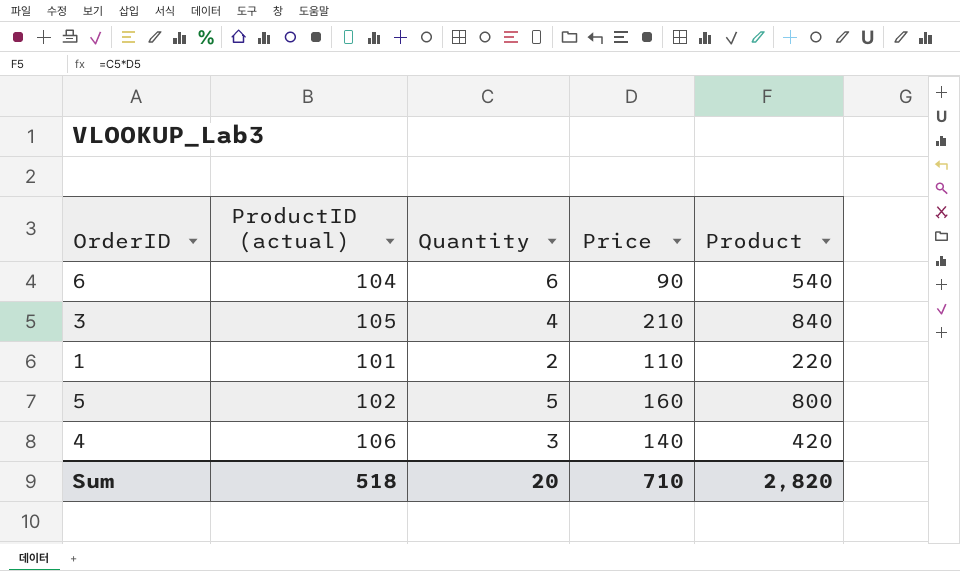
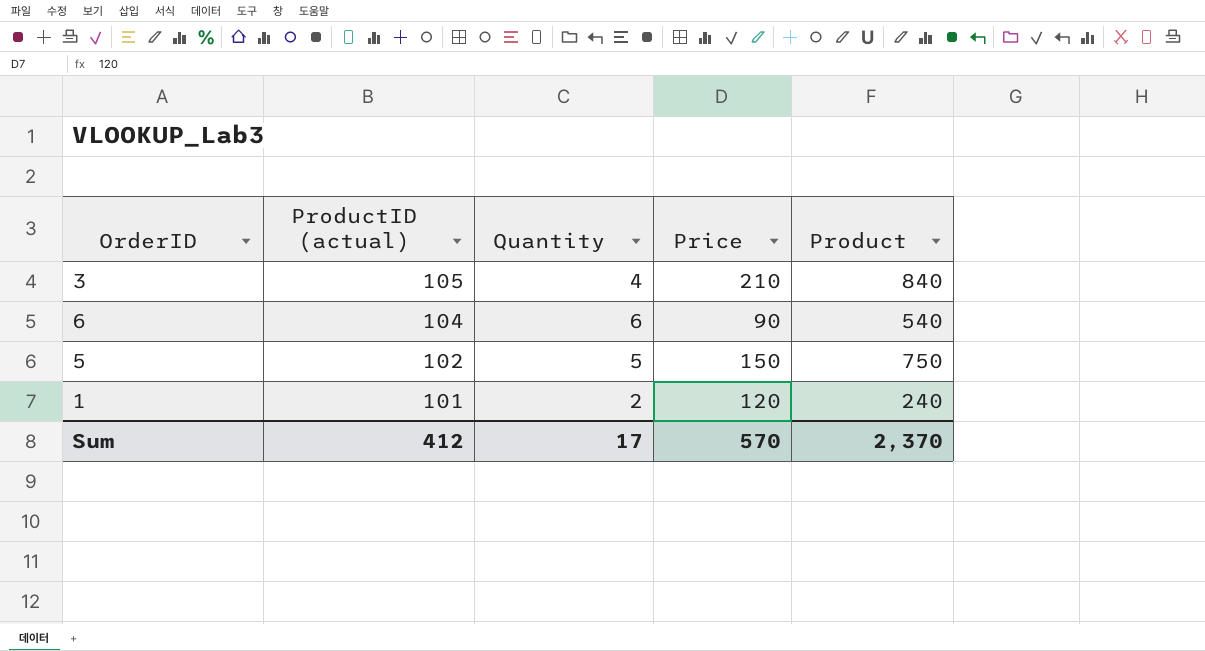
row order: none -> ProductID (actual) descending
row 4: 106 | 3 | 140 | 420 -> none
5 | Price: 160 -> 150
5 | Product: 800 -> 750
1 | Price: 110 -> 120
1 | Product: 220 -> 240
Sum | ProductID (actual): 518 -> 412
Sum | Quantity: 20 -> 17
Sum | Price: 710 -> 570
Sum | Product: 2,820 -> 2,370

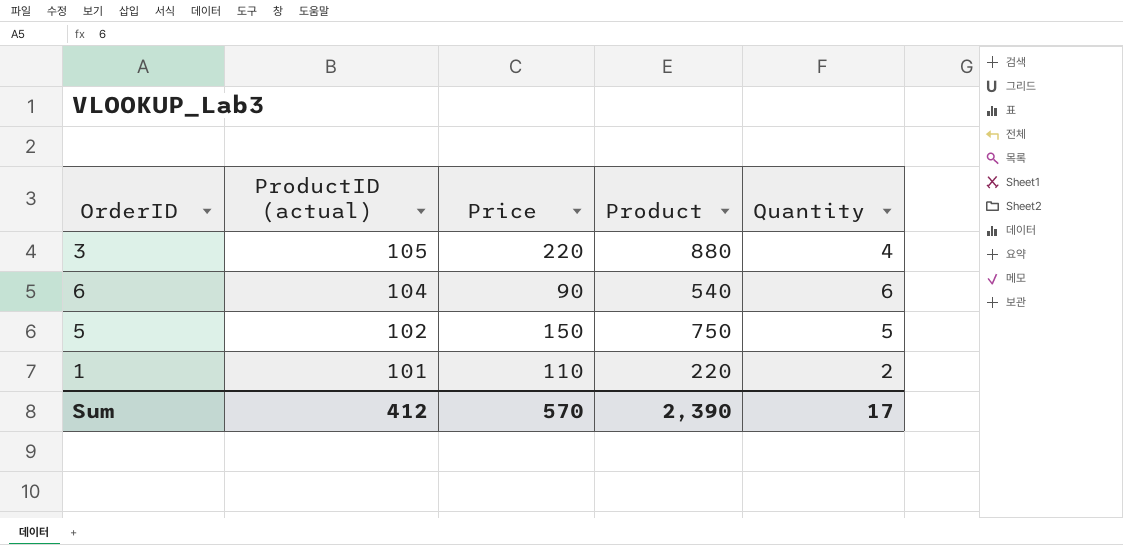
column Quantity | position: 3 -> 5
3 | Price: 210 -> 220
3 | Product: 840 -> 880
1 | Price: 120 -> 110
1 | Product: 240 -> 220
Sum | Product: 2,370 -> 2,390

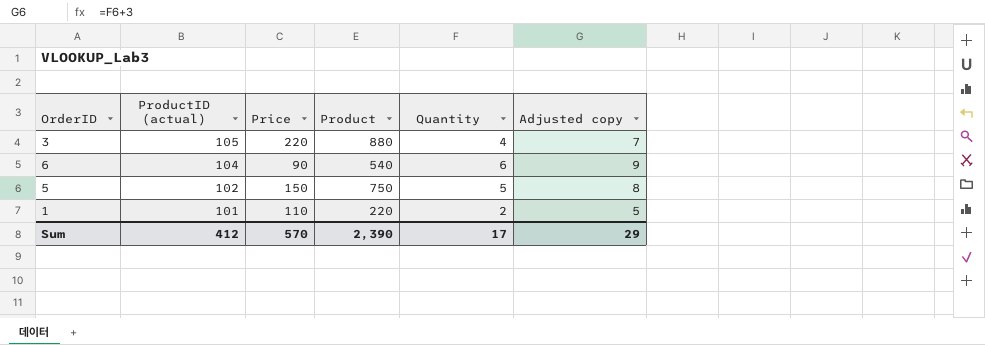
column Adjusted copy | formula: none -> [Quantity] + 3

